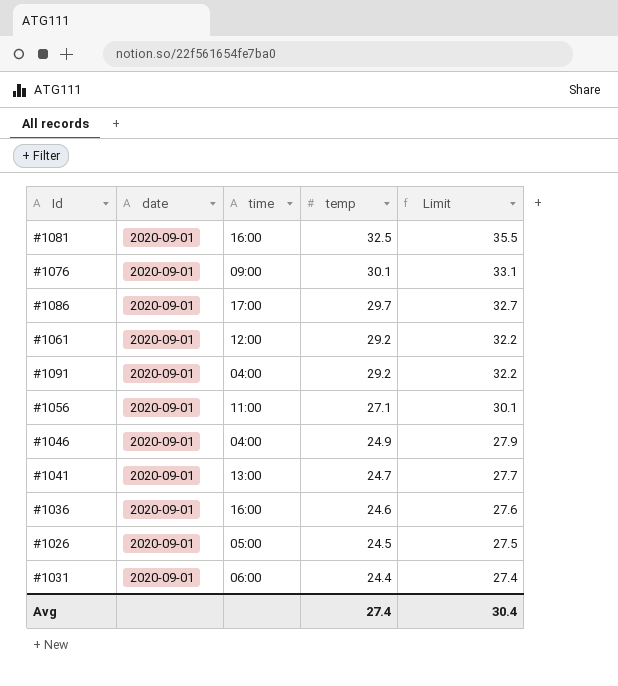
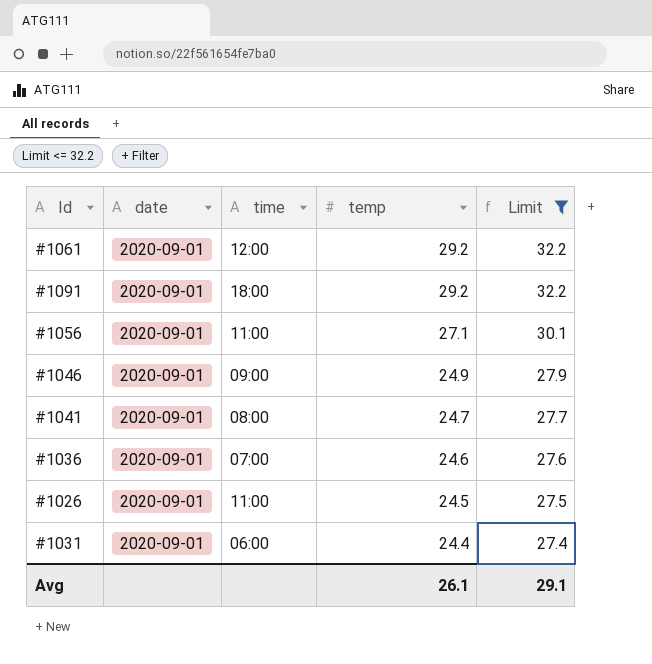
filter: none -> Limit <= 32.2
#1091 | time: 04:00 -> 18:00
#1046 | time: 04:00 -> 09:00
#1041 | time: 13:00 -> 08:00
#1036 | time: 16:00 -> 07:00
#1026 | time: 05:00 -> 11:00
Avg | temp: 27.4 -> 26.1
Avg | Limit: 30.4 -> 29.1

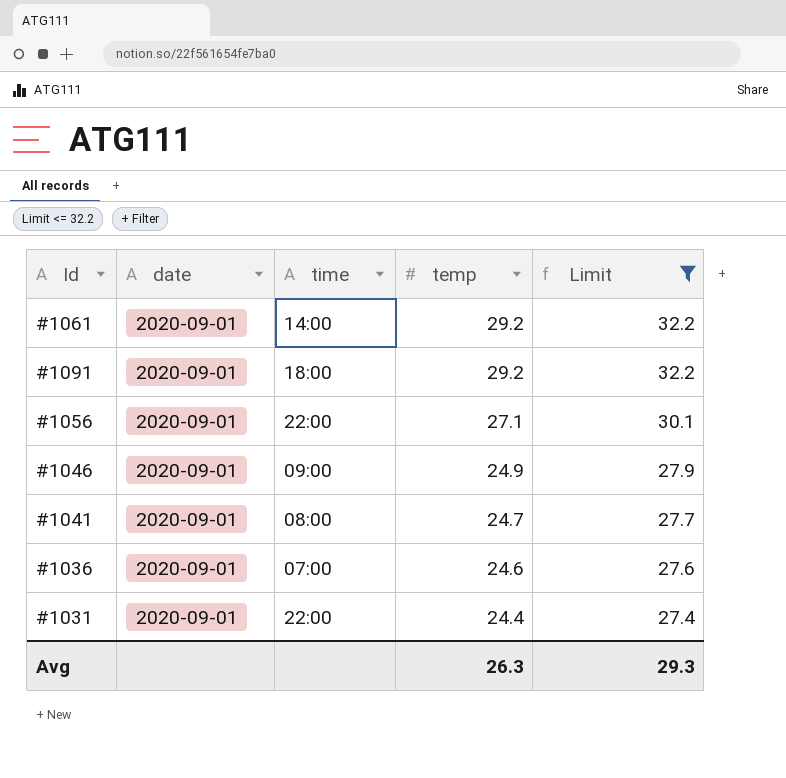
row #1026: 2020-09-01 | 11:00 | 24.5 | 27.5 -> none
#1061 | time: 12:00 -> 14:00
#1056 | time: 11:00 -> 22:00
#1031 | time: 06:00 -> 22:00
Avg | temp: 26.1 -> 26.3
Avg | Limit: 29.1 -> 29.3

